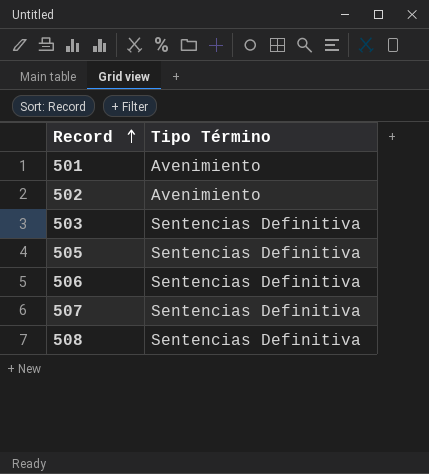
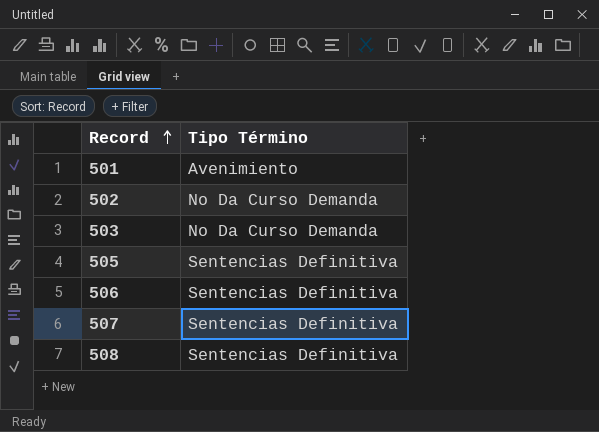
502 | Tipo Término: Avenimiento -> No Da Curso Demanda
503 | Tipo Término: Sentencias Definitiva -> No Da Curso Demanda

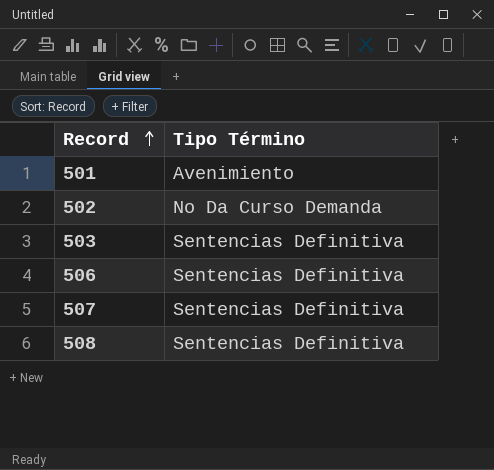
row 505: Sentencias Definitiva -> none
503 | Tipo Término: No Da Curso Demanda -> Sentencias Definitiva

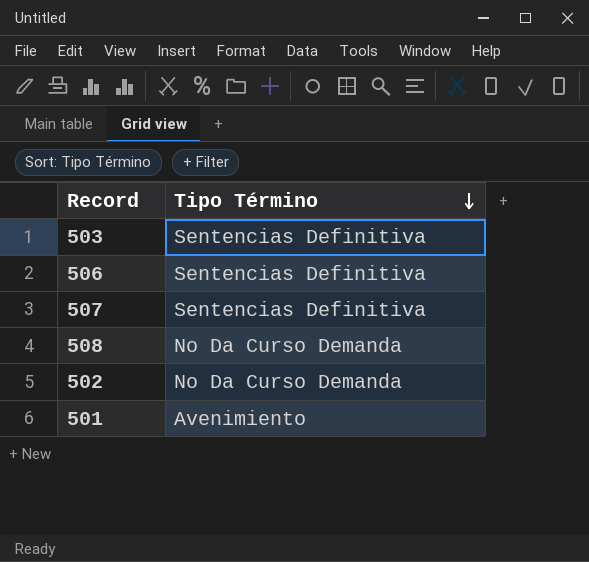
row order: Record ascending -> Tipo Término descending
508 | Tipo Término: Sentencias Definitiva -> No Da Curso Demanda

